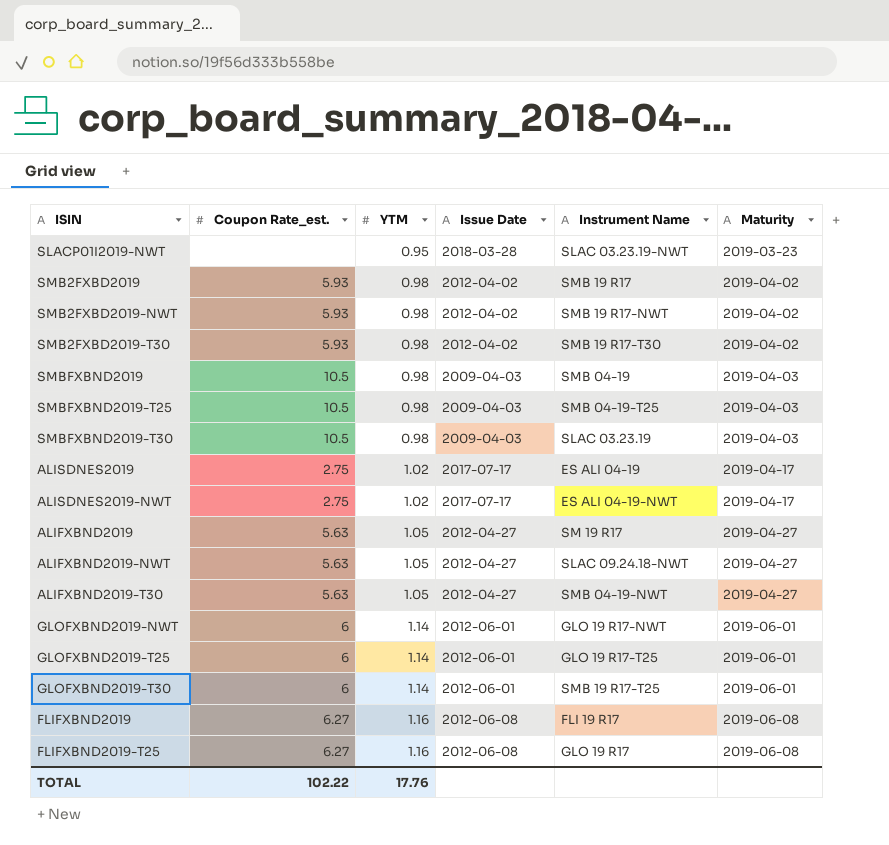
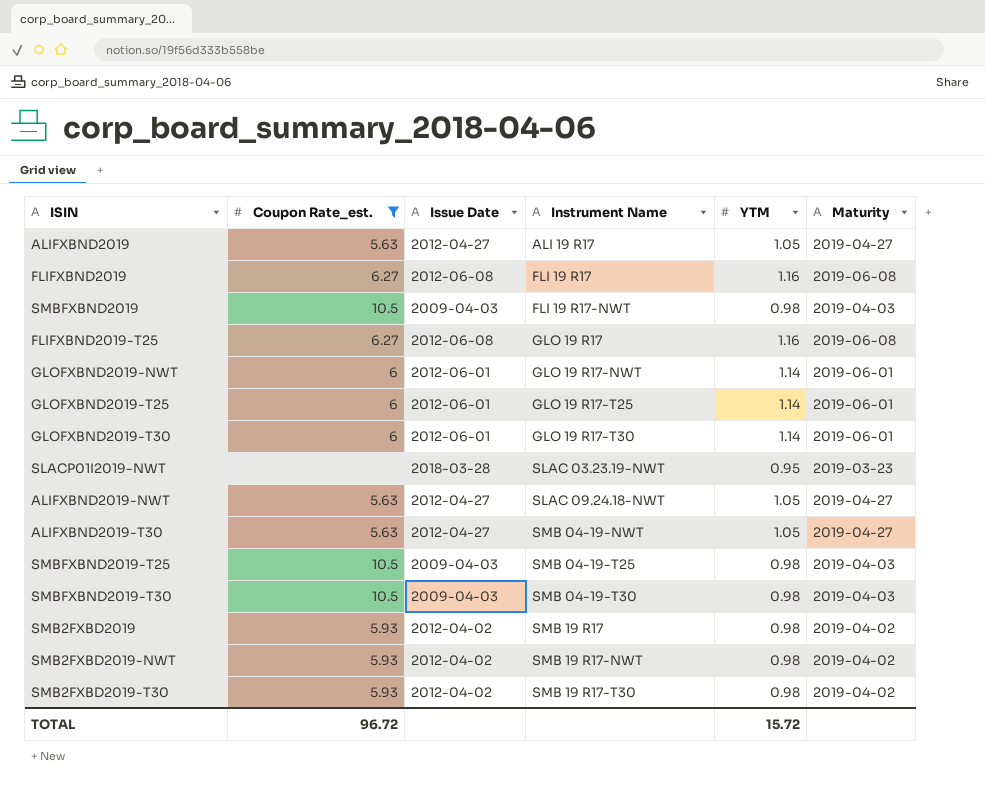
filter: none -> Coupon Rate_est. != 2.75
row order: YTM ascending -> Instrument Name ascending
column YTM | position: 3 -> 5
ALIFXBND2019 | Instrument Name: SM 19 R17 -> ALI 19 R17
SMBFXBND2019 | Instrument Name: SMB 04-19 -> FLI 19 R17-NWT
GLOFXBND2019-T30 | Instrument Name: SMB 19 R17-T25 -> GLO 19 R17-T30
SMBFXBND2019-T30 | Instrument Name: SLAC 03.23.19 -> SMB 04-19-T30
TOTAL | Coupon Rate_est.: 102.22 -> 96.72
TOTAL | YTM: 17.76 -> 15.72

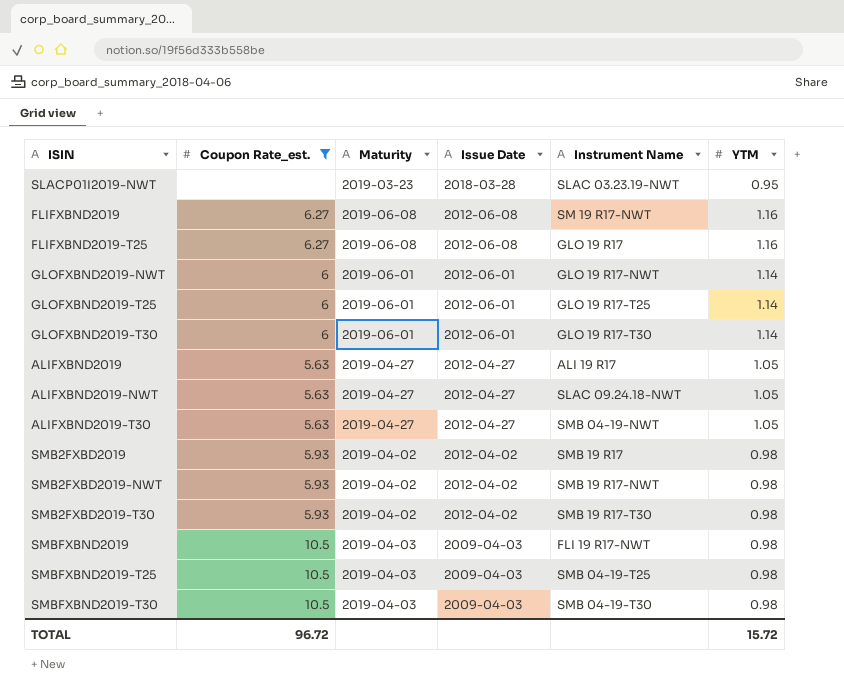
row order: Instrument Name ascending -> Issue Date descending
column Maturity | position: 6 -> 3
FLIFXBND2019 | Instrument Name: FLI 19 R17 -> SM 19 R17-NWT

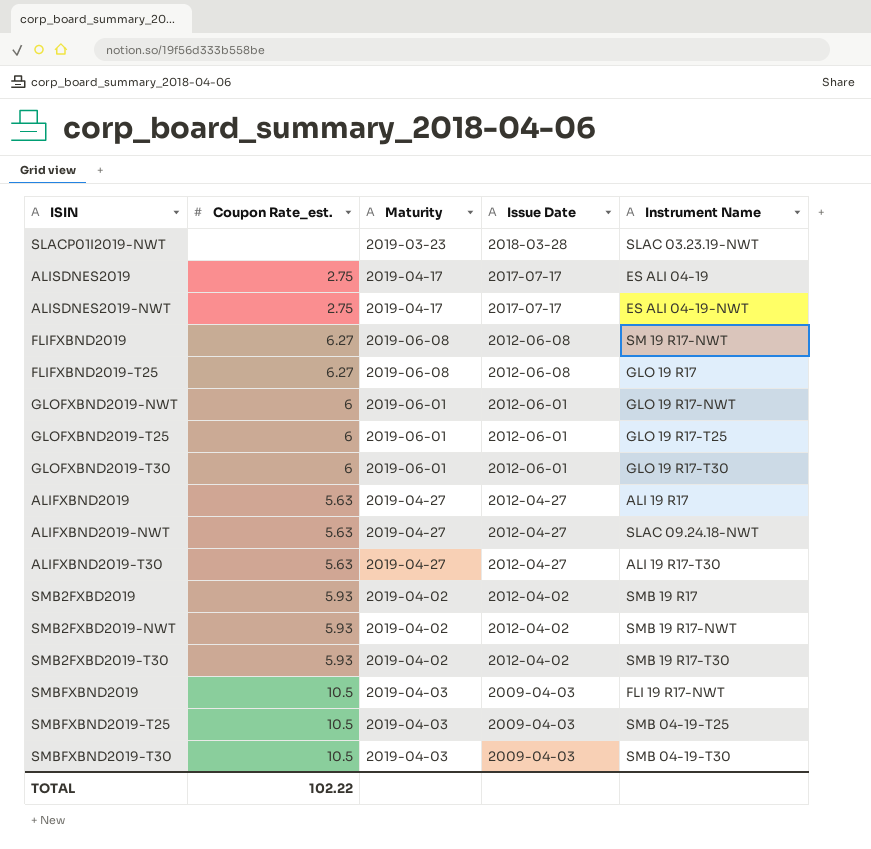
filter: Coupon Rate_est. != 2.75 -> none
column YTM | position: 6 -> none
ALIFXBND2019-T30 | Instrument Name: SMB 04-19-NWT -> ALI 19 R17-T30
TOTAL | Coupon Rate_est.: 96.72 -> 102.22

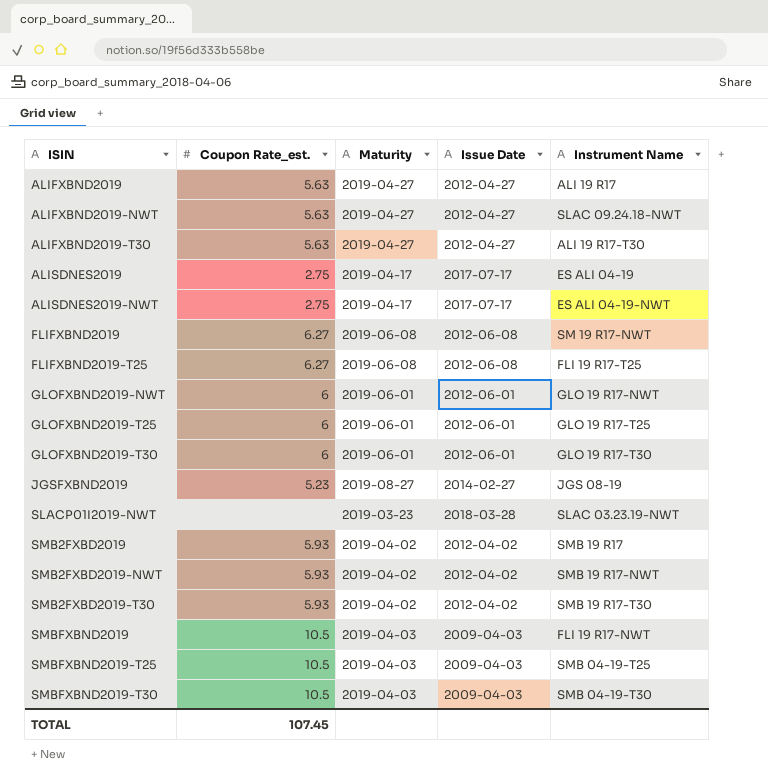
row order: Issue Date descending -> ISIN ascending
FLIFXBND2019-T25 | Instrument Name: GLO 19 R17 -> FLI 19 R17-T25
row JGSFXBND2019: none -> 5.23 | 2019-08-27 | 2014-02-27 | JGS 08-19
TOTAL | Coupon Rate_est.: 102.22 -> 107.45

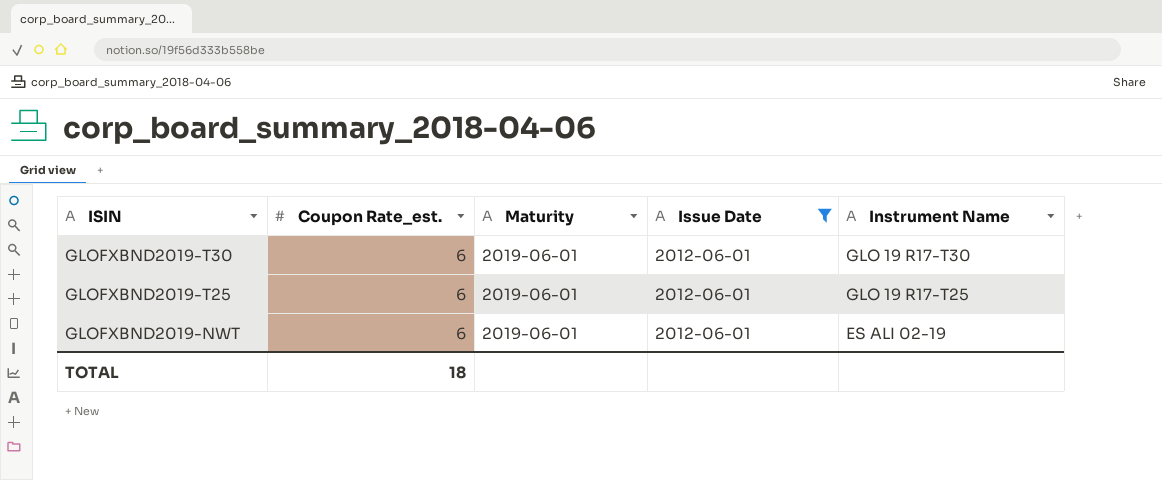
filter: none -> Issue Date = 2012-06-01
row order: ISIN ascending -> ISIN descending
GLOFXBND2019-NWT | Instrument Name: GLO 19 R17-NWT -> ES ALI 02-19
TOTAL | Coupon Rate_est.: 107.45 -> 18

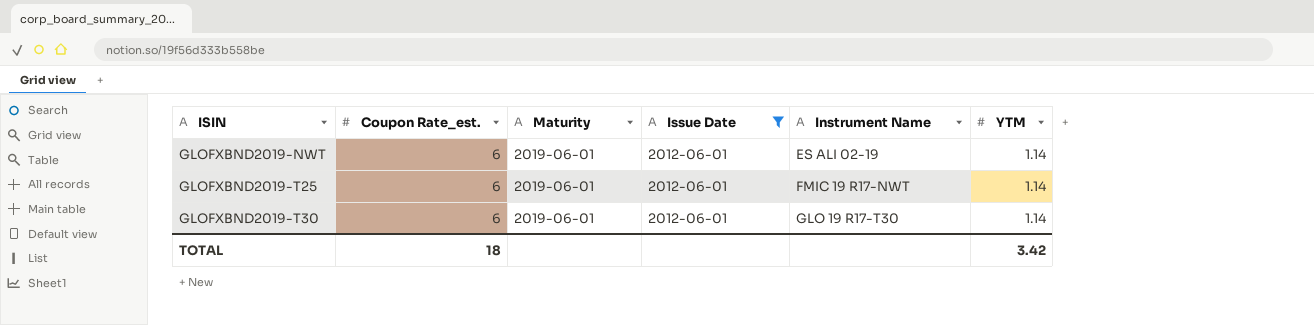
row order: ISIN descending -> ISIN ascending
column YTM | position: none -> 6
GLOFXBND2019-T25 | Instrument Name: GLO 19 R17-T25 -> FMIC 19 R17-NWT

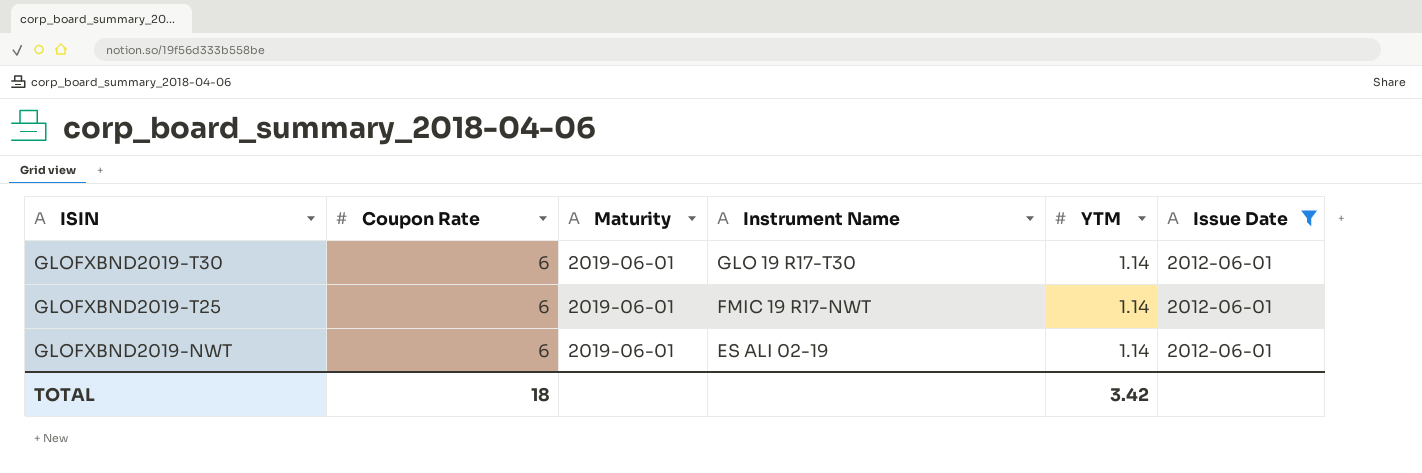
row order: ISIN ascending -> ISIN descending
column name: Coupon Rate_est. -> Coupon Rate
column Issue Date | position: 4 -> 6

